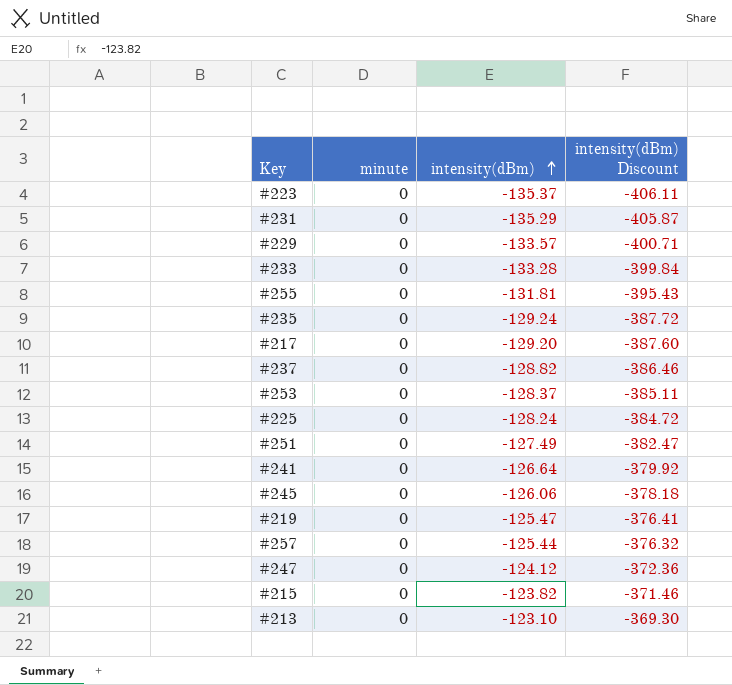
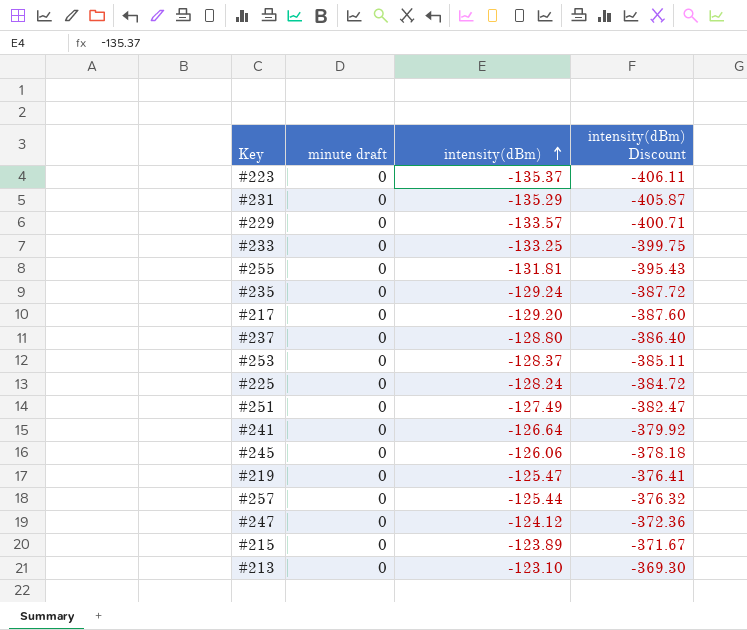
column name: minute -> minute draft
#233 | intensity(dBm): -133.28 -> -133.25
#233 | intensity(dBm) Discount: -399.84 -> -399.75
#237 | intensity(dBm): -128.82 -> -128.80
#237 | intensity(dBm) Discount: -386.46 -> -386.40
#215 | intensity(dBm): -123.82 -> -123.89
#215 | intensity(dBm) Discount: -371.46 -> -371.67

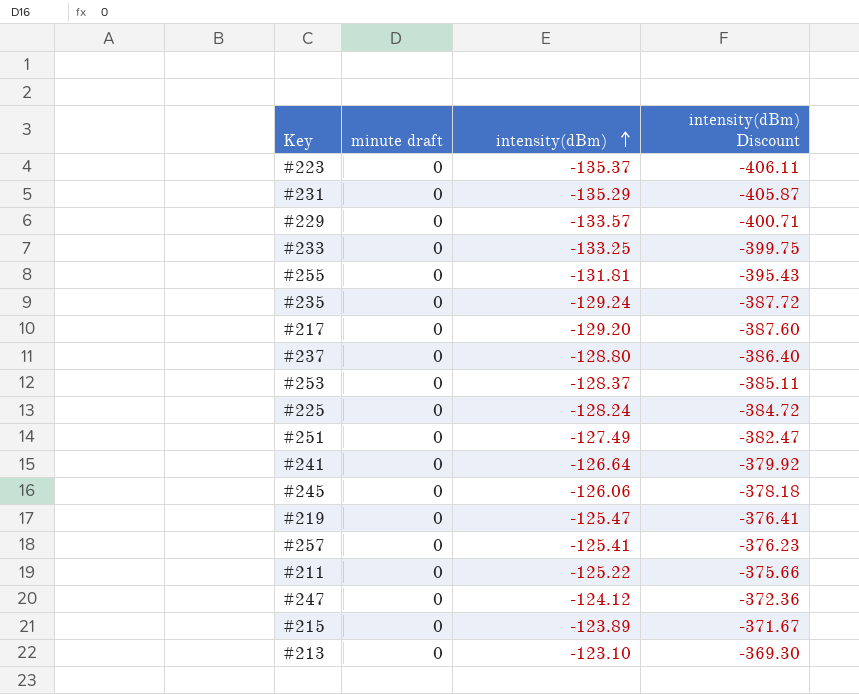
#257 | intensity(dBm): -125.44 -> -125.41
#257 | intensity(dBm) Discount: -376.32 -> -376.23
row #211: none -> 0 | -125.22 | -375.66

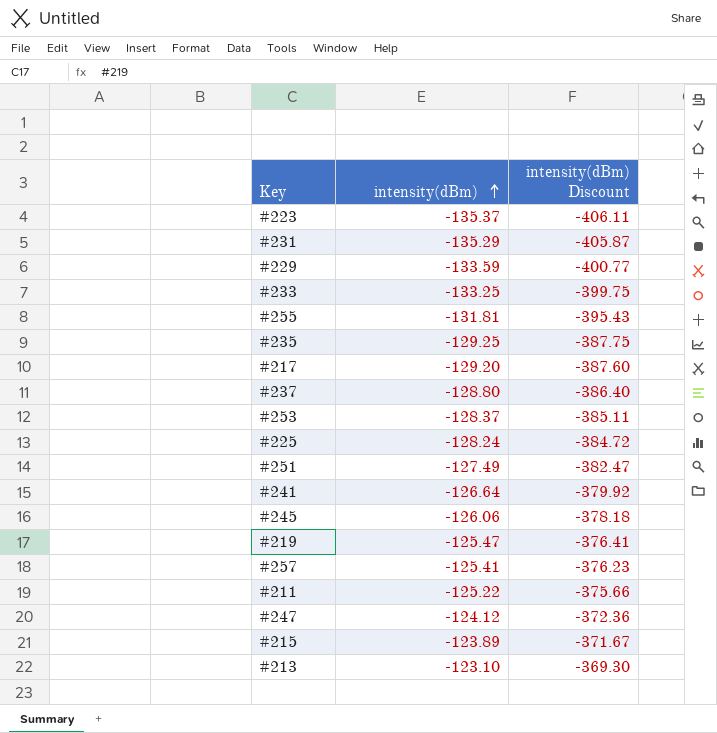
column minute draft | position: 2 -> none
#229 | intensity(dBm): -133.57 -> -133.59
#229 | intensity(dBm) Discount: -400.71 -> -400.77
#235 | intensity(dBm): -129.24 -> -129.25
#235 | intensity(dBm) Discount: -387.72 -> -387.75

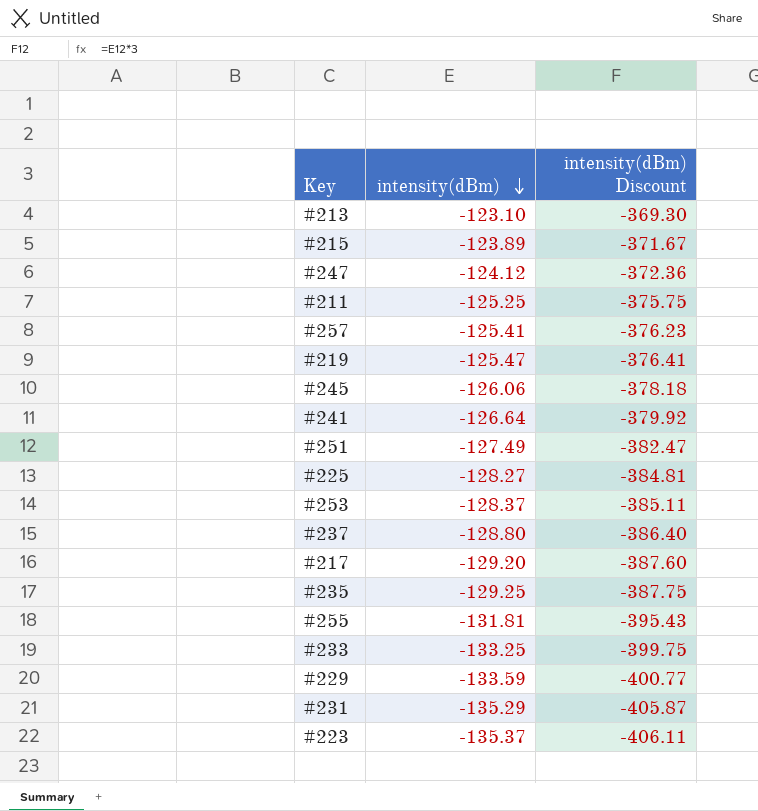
row order: intensity(dBm) ascending -> intensity(dBm) descending
#211 | intensity(dBm): -125.22 -> -125.25
#211 | intensity(dBm) Discount: -375.66 -> -375.75
#225 | intensity(dBm): -128.24 -> -128.27
#225 | intensity(dBm) Discount: -384.72 -> -384.81

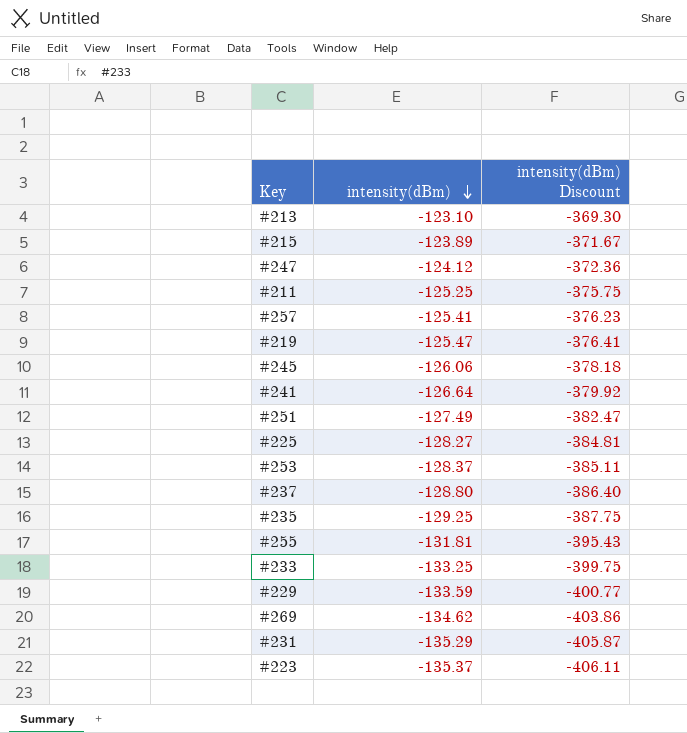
row #217: -129.20 | -387.60 -> none
row #269: none -> -134.62 | -403.86

